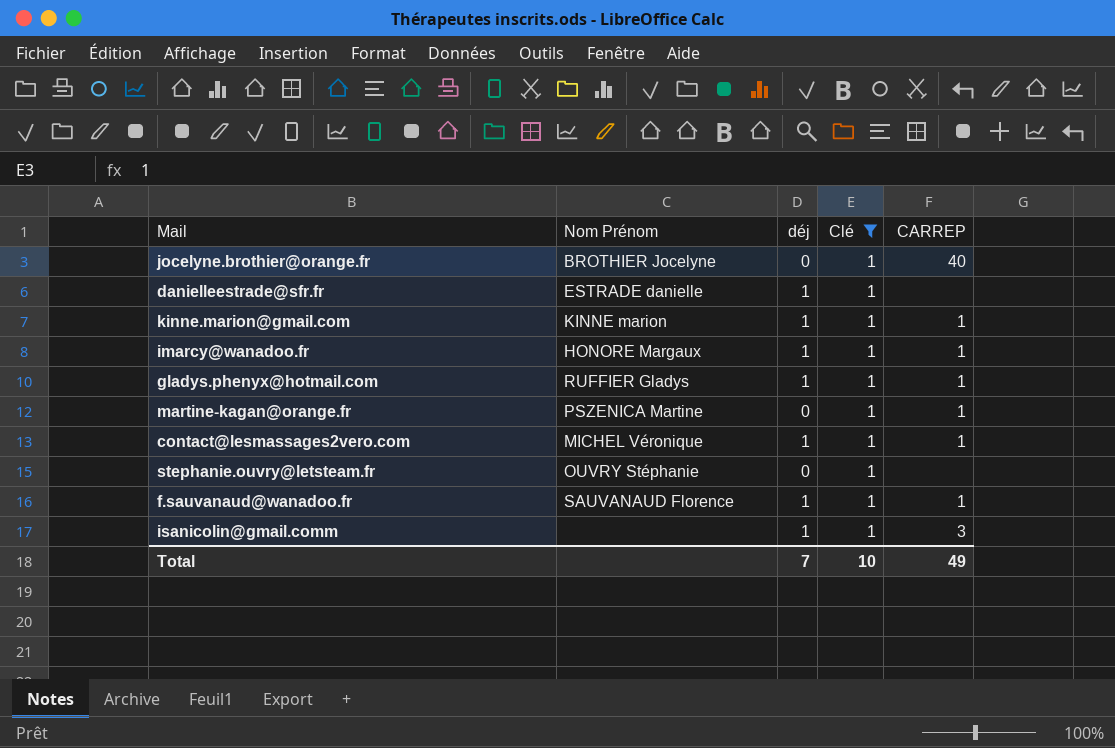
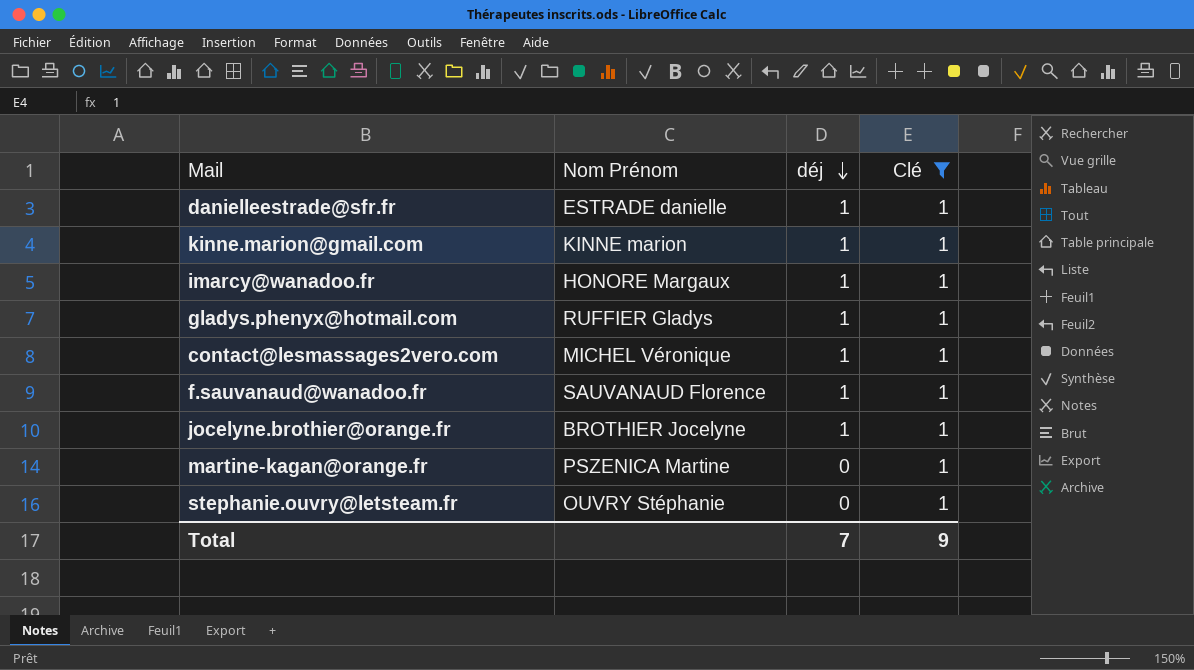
row order: none -> déj descending
column CARREP | position: 5 -> none
row isanicolin@gmail.comm: none | 1 | 1 | 3 -> none
jocelyne.brothier@orange.fr | déj: 0 -> 1
Total | Clé: 10 -> 9

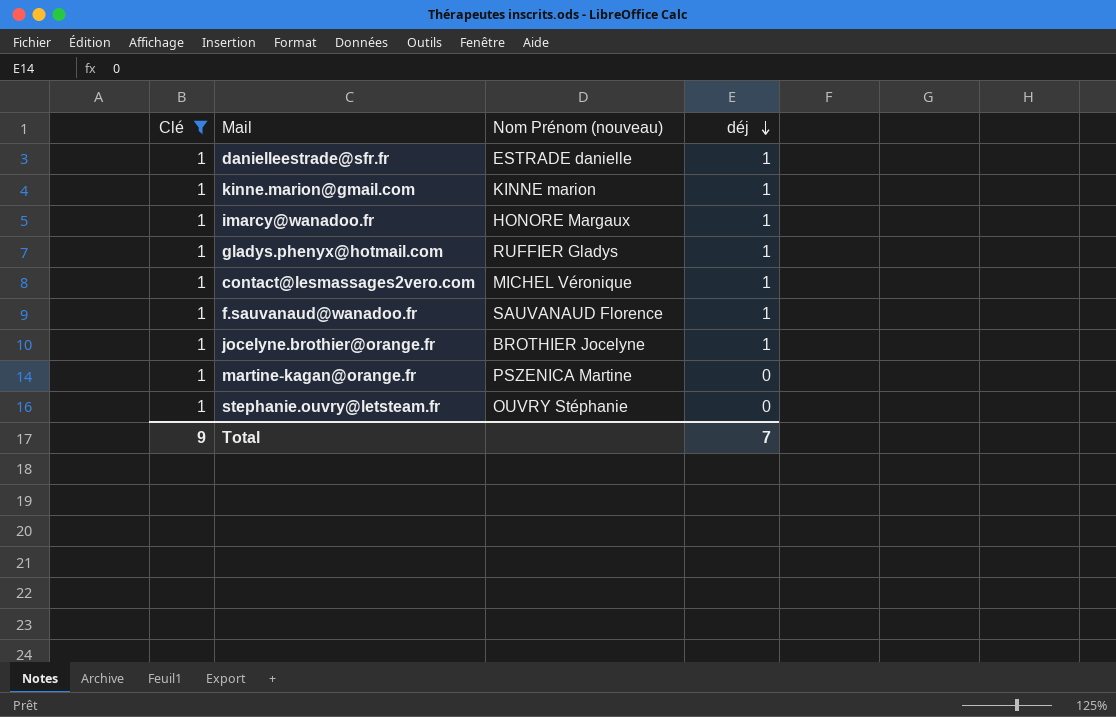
column Clé | position: 4 -> 1
column name: Nom Prénom -> Nom Prénom (nouveau)

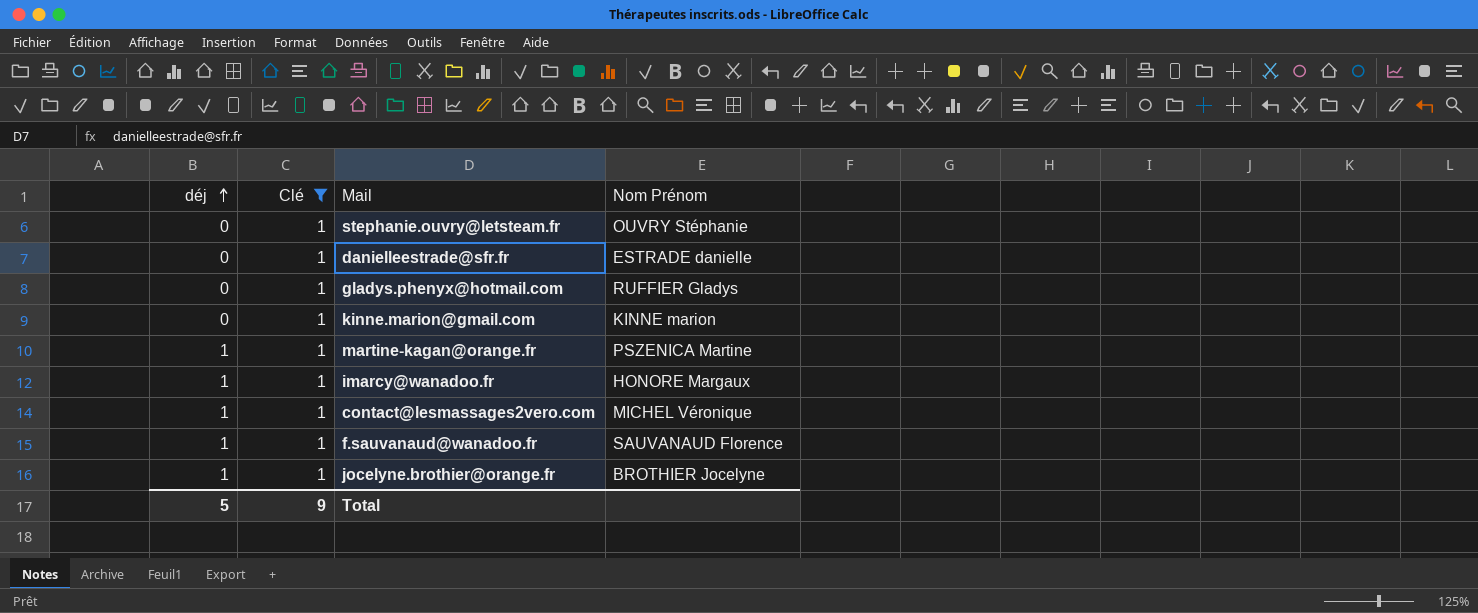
row order: déj descending -> déj ascending
column déj | position: 4 -> 1
column name: Nom Prénom (nouveau) -> Nom Prénom
danielleestrade@sfr.fr | déj: 1 -> 0
gladys.phenyx@hotmail.com | déj: 1 -> 0
kinne.marion@gmail.com | déj: 1 -> 0
martine-kagan@orange.fr | déj: 0 -> 1
Total | déj: 7 -> 5

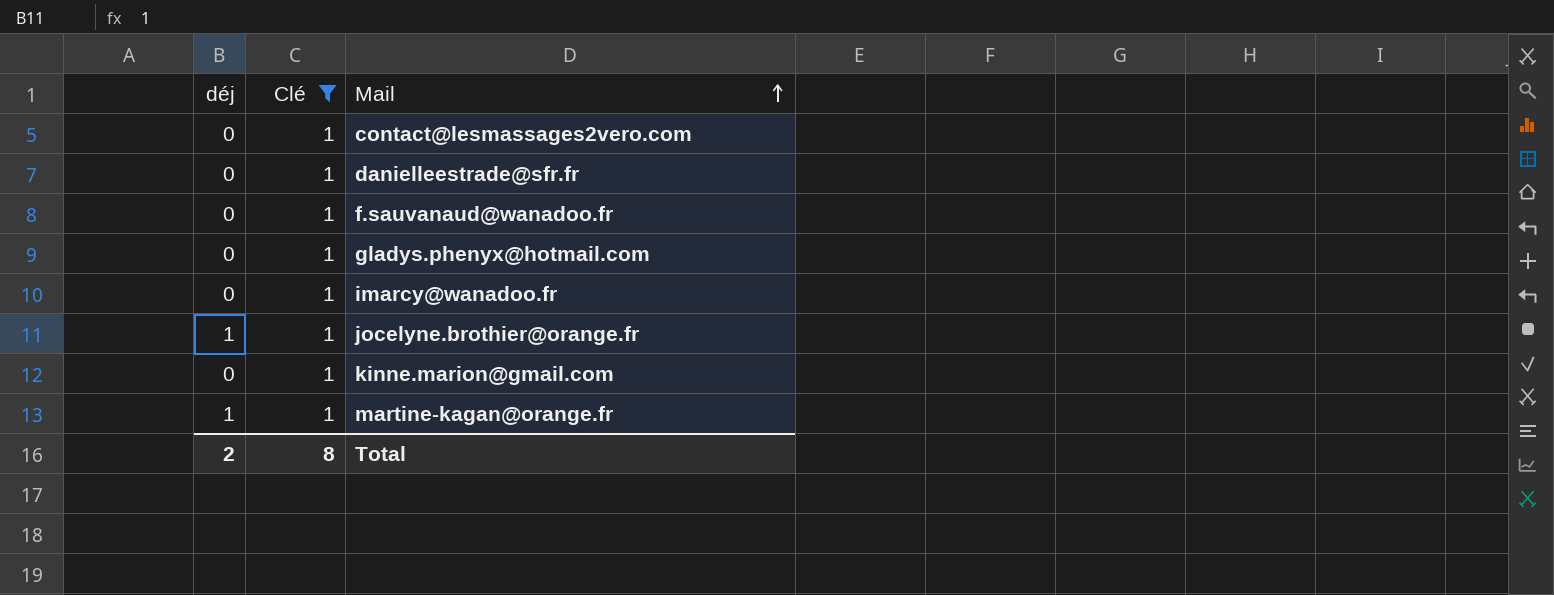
row order: déj ascending -> Mail ascending
column Nom Prénom | position: 4 -> none
row stephanie.ouvry@letsteam.fr: 0 | 1 | OUVRY Stéphanie -> none
contact@lesmassages2vero.com | déj: 1 -> 0
f.sauvanaud@wanadoo.fr | déj: 1 -> 0
imarcy@wanadoo.fr | déj: 1 -> 0
Total | déj: 5 -> 2
Total | Clé: 9 -> 8

